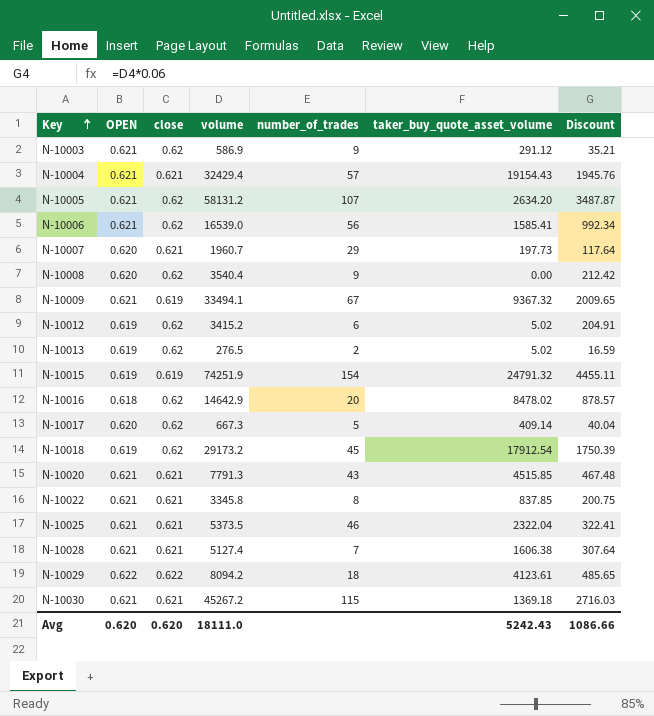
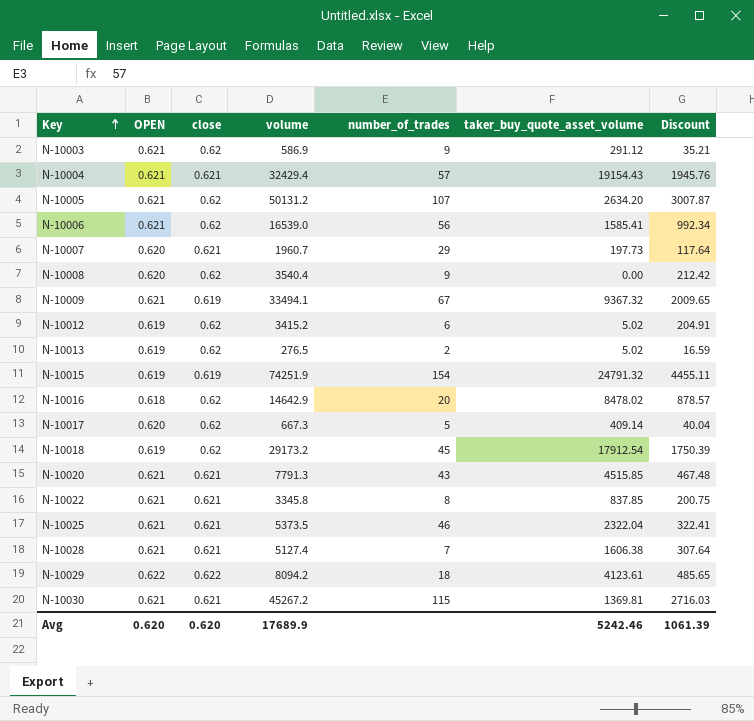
N-10005 | volume: 58131.2 -> 50131.2
N-10005 | Discount: 3487.87 -> 3007.87
N-10030 | taker_buy_quote_asset_volume: 1369.18 -> 1369.81
Avg | volume: 18111.0 -> 17689.9
Avg | taker_buy_quote_asset_volume: 5242.43 -> 5242.46
Avg | Discount: 1086.66 -> 1061.39

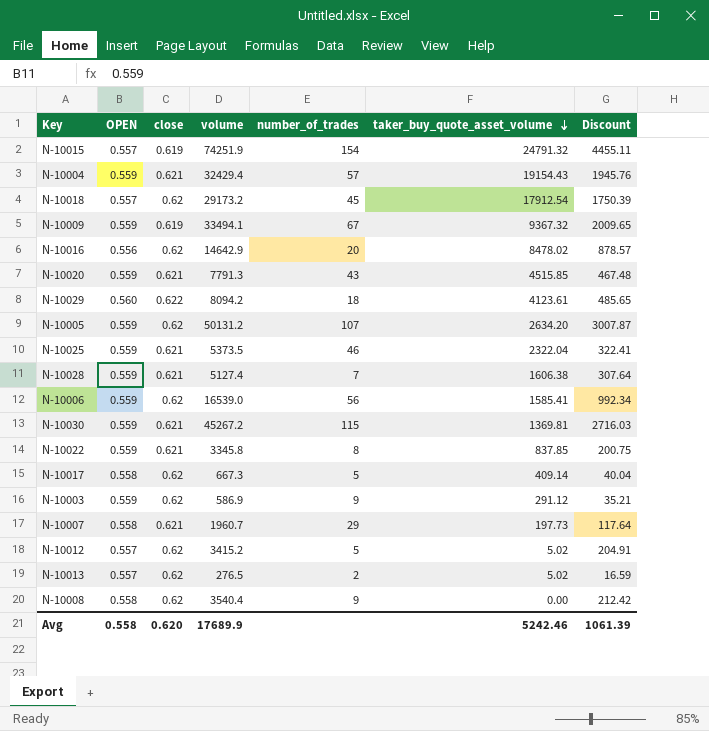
row order: Key ascending -> taker_buy_quote_asset_volume descending
N-10015 | OPEN: 0.619 -> 0.557
N-10004 | OPEN: 0.621 -> 0.559
N-10018 | OPEN: 0.619 -> 0.557
N-10009 | OPEN: 0.621 -> 0.559
N-10016 | OPEN: 0.618 -> 0.556
N-10020 | OPEN: 0.621 -> 0.559
N-10029 | OPEN: 0.622 -> 0.560
N-10005 | OPEN: 0.621 -> 0.559
N-10025 | OPEN: 0.621 -> 0.559
N-10028 | OPEN: 0.621 -> 0.559
N-10006 | OPEN: 0.621 -> 0.559
N-10030 | OPEN: 0.621 -> 0.559
N-10022 | OPEN: 0.621 -> 0.559
N-10017 | OPEN: 0.620 -> 0.558
N-10003 | OPEN: 0.621 -> 0.559
N-10007 | OPEN: 0.620 -> 0.558
N-10012 | OPEN: 0.619 -> 0.557
N-10012 | number_of_trades: 6 -> 5
N-10013 | OPEN: 0.619 -> 0.557
N-10008 | OPEN: 0.620 -> 0.558
Avg | OPEN: 0.620 -> 0.558

